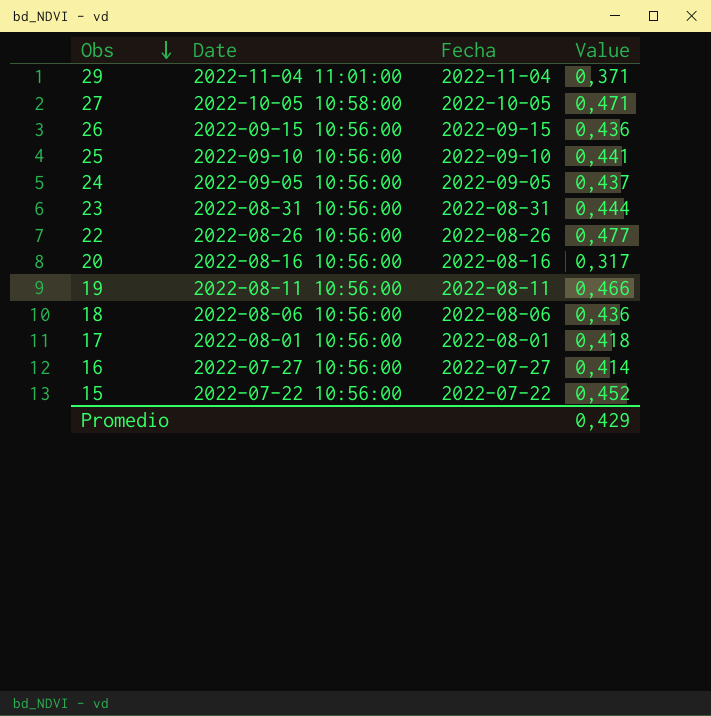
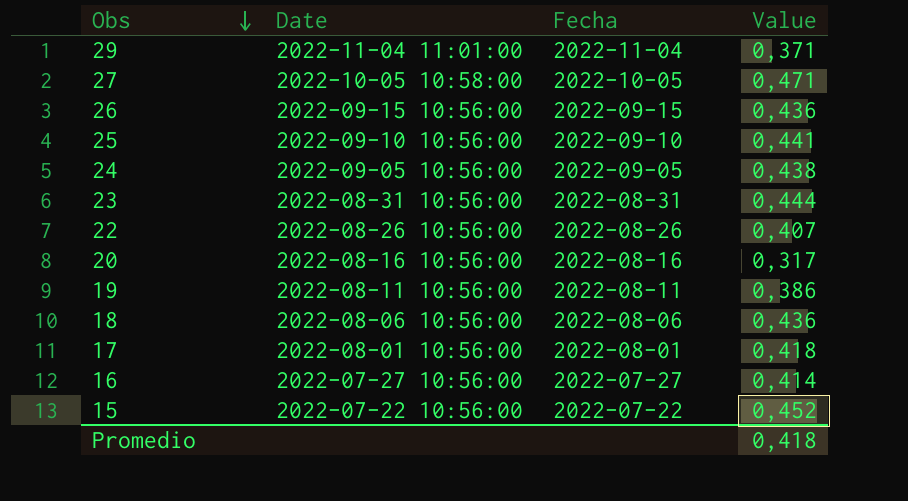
24 | Value: 0,437 -> 0,438
22 | Value: 0,477 -> 0,407
19 | Value: 0,466 -> 0,386
Promedio | Value: 0,429 -> 0,418

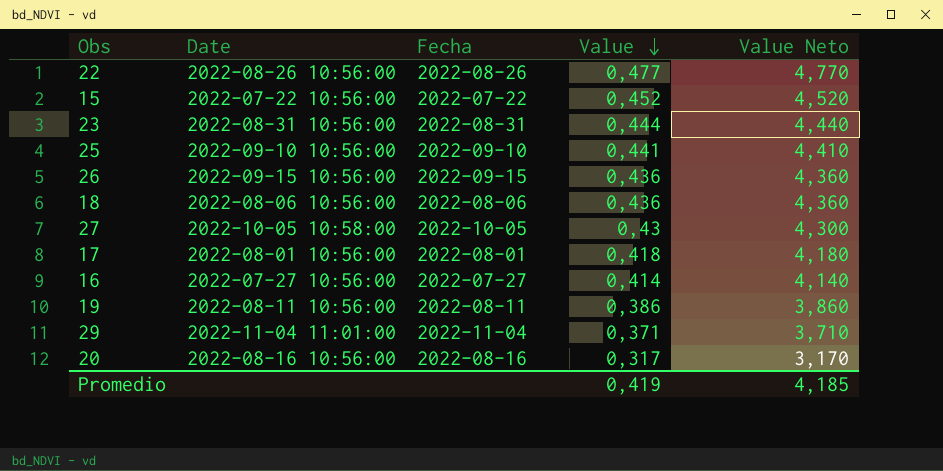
row order: Obs descending -> Value descending
column Value Neto | formula: none -> [Value] * 10
row 24: 2022-09-05 10:56:00 | 2022-09-05 | 0,438 -> none
22 | Value: 0,407 -> 0,477
27 | Value: 0,471 -> 0,43
Promedio | Value: 0,418 -> 0,419

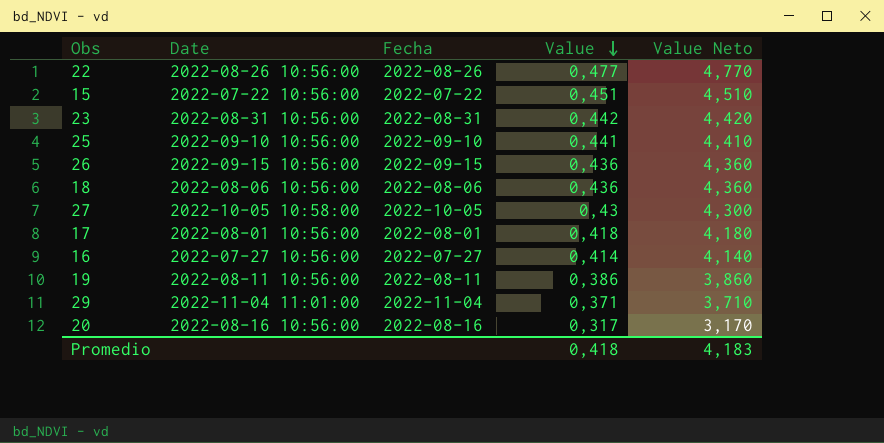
15 | Value: 0,452 -> 0,451
15 | Value Neto: 4,520 -> 4,510
23 | Value: 0,444 -> 0,442
23 | Value Neto: 4,440 -> 4,420
Promedio | Value: 0,419 -> 0,418
Promedio | Value Neto: 4,185 -> 4,183

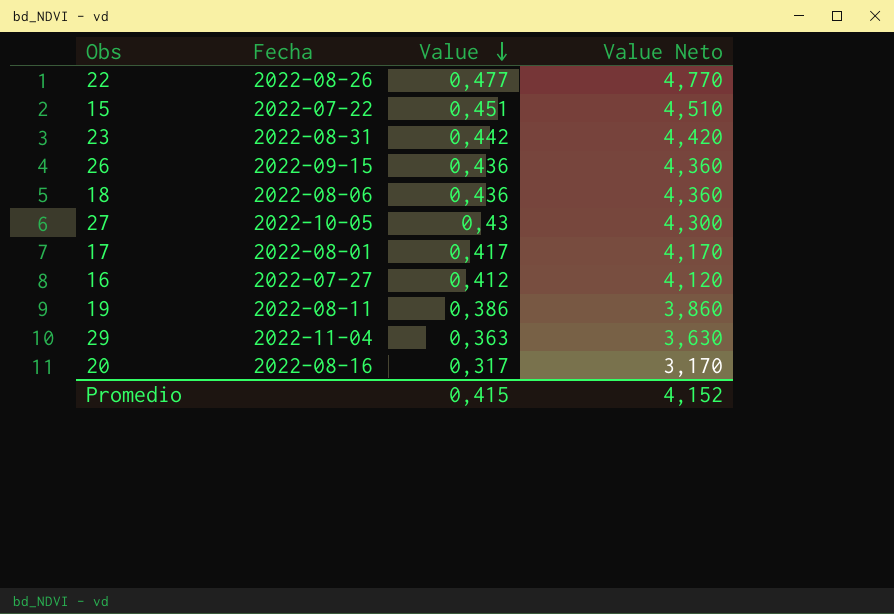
column Date | position: 2 -> none
row 25: 2022-09-10 10:56:00 | 2022-09-10 | 0,441 | 4,410 -> none
17 | Value: 0,418 -> 0,417
17 | Value Neto: 4,180 -> 4,170
16 | Value: 0,414 -> 0,412
16 | Value Neto: 4,140 -> 4,120
29 | Value: 0,371 -> 0,363
29 | Value Neto: 3,710 -> 3,630
Promedio | Value: 0,418 -> 0,415
Promedio | Value Neto: 4,183 -> 4,152

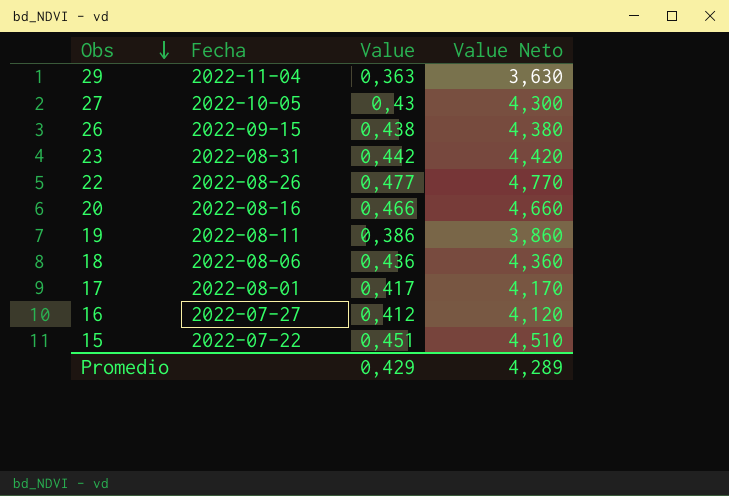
row order: Value descending -> Obs descending
26 | Value: 0,436 -> 0,438
26 | Value Neto: 4,360 -> 4,380
20 | Value: 0,317 -> 0,466
20 | Value Neto: 3,170 -> 4,660
Promedio | Value: 0,415 -> 0,429
Promedio | Value Neto: 4,152 -> 4,289

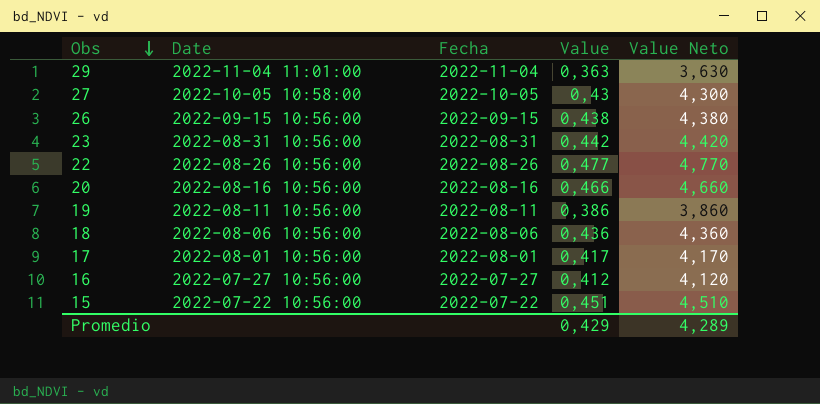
column Date | position: none -> 2

